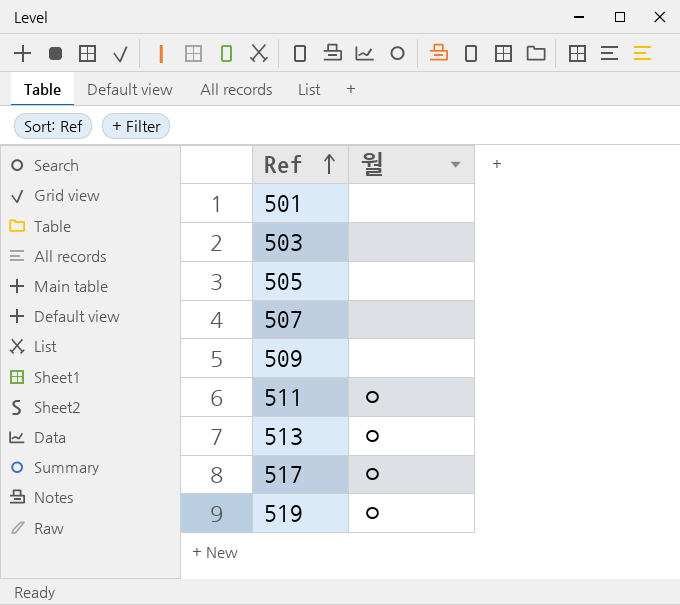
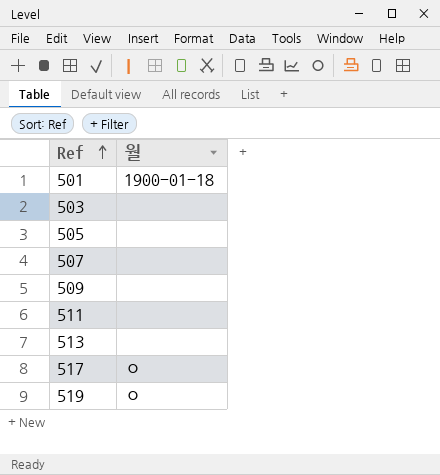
501 | 월: none -> 1900-01-18
511 | 월: ㅇ -> none
513 | 월: ㅇ -> none

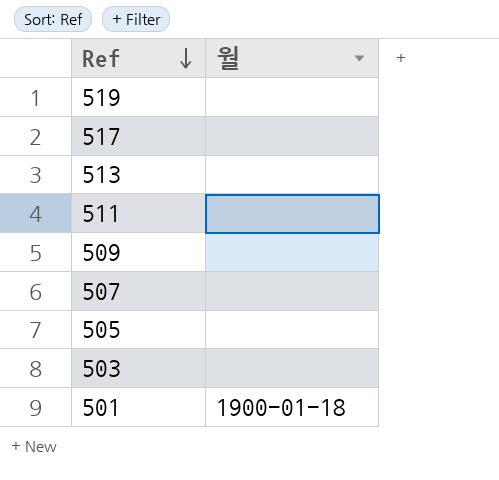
row order: Ref ascending -> Ref descending
519 | 월: ㅇ -> none
517 | 월: ㅇ -> none

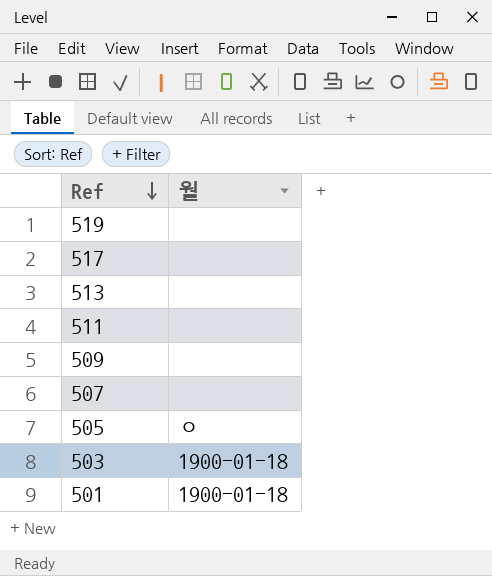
505 | 월: none -> ㅇ
503 | 월: none -> 1900-01-18

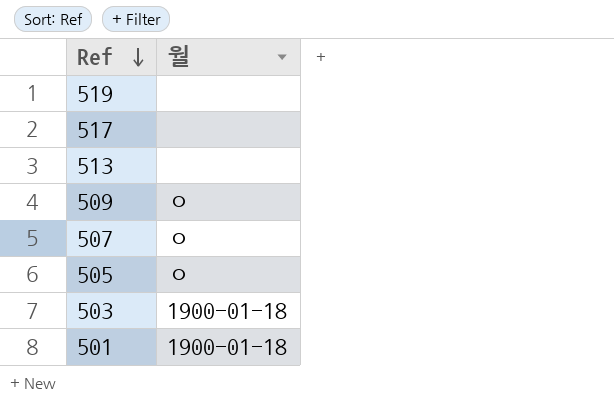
row 511: none -> none
509 | 월: none -> ㅇ
507 | 월: none -> ㅇ

